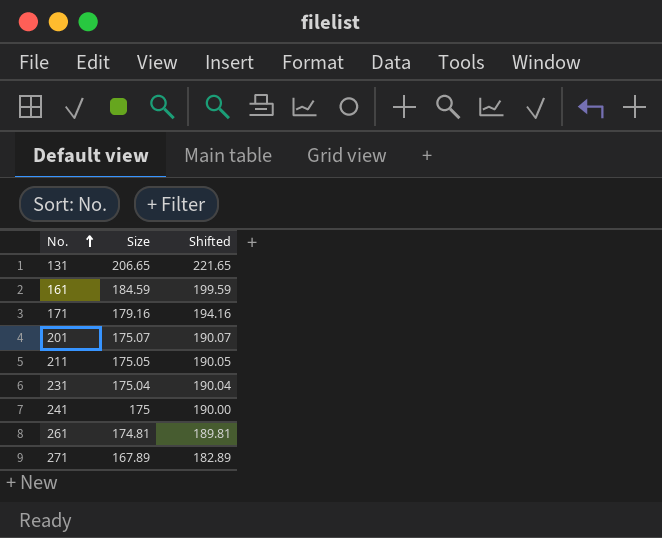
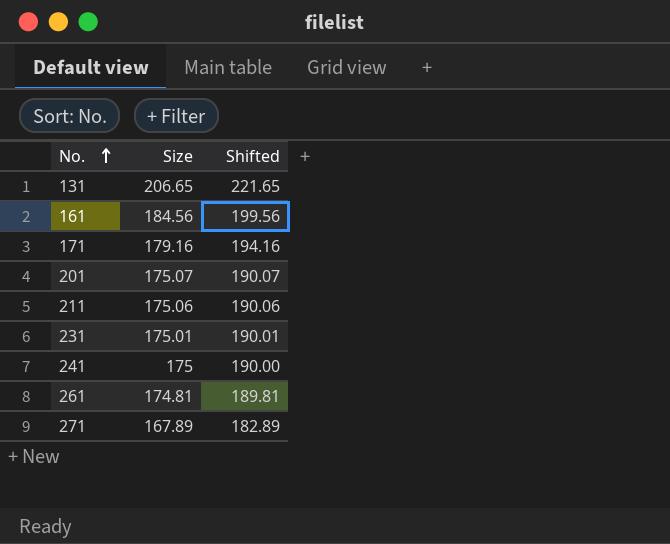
161 | Size: 184.59 -> 184.56
161 | Shifted: 199.59 -> 199.56
211 | Size: 175.05 -> 175.06
211 | Shifted: 190.05 -> 190.06
231 | Size: 175.04 -> 175.01
231 | Shifted: 190.04 -> 190.01

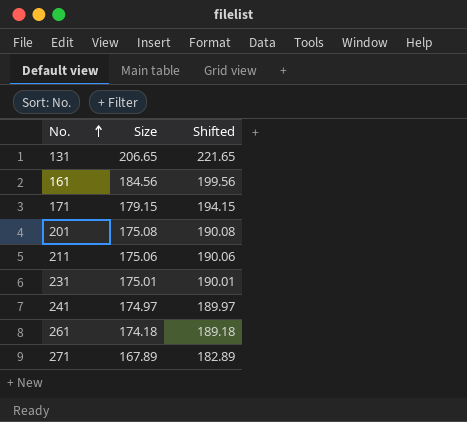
171 | Size: 179.16 -> 179.15
171 | Shifted: 194.16 -> 194.15
201 | Size: 175.07 -> 175.08
201 | Shifted: 190.07 -> 190.08
241 | Size: 175 -> 174.97
241 | Shifted: 190.00 -> 189.97
261 | Size: 174.81 -> 174.18
261 | Shifted: 189.81 -> 189.18

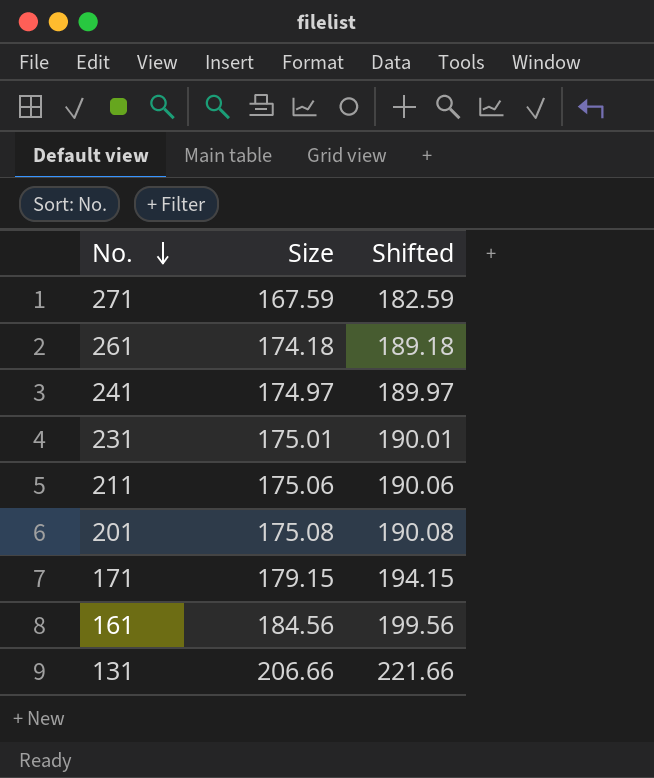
row order: No. ascending -> No. descending
271 | Size: 167.89 -> 167.59
271 | Shifted: 182.89 -> 182.59
131 | Size: 206.65 -> 206.66
131 | Shifted: 221.65 -> 221.66

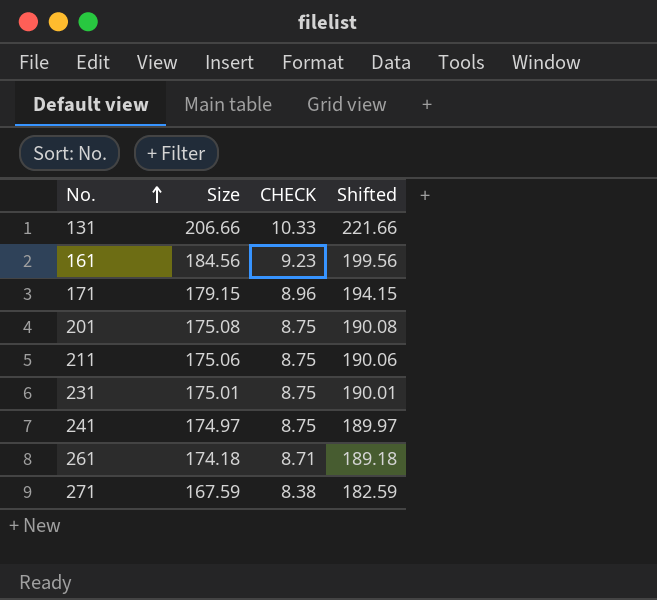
row order: No. descending -> No. ascending
column CHECK | formula: none -> [Size] * 0.05

